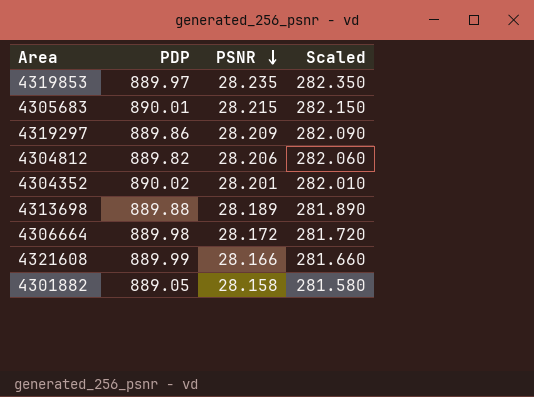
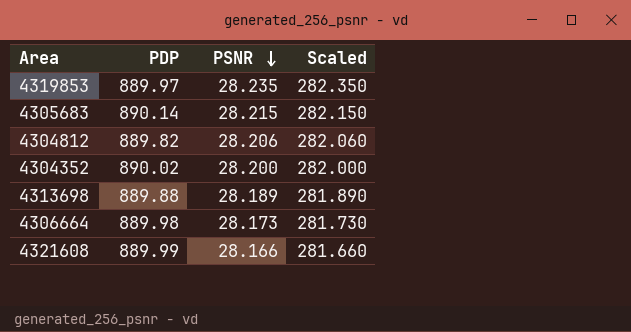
row 4319297: 889.86 | 28.209 | 282.090 -> none
row 4301882: 889.05 | 28.158 | 281.580 -> none
4305683 | PDP: 890.01 -> 890.14
4304352 | PSNR: 28.201 -> 28.200
4304352 | Scaled: 282.010 -> 282.000
4306664 | PSNR: 28.172 -> 28.173
4306664 | Scaled: 281.720 -> 281.730

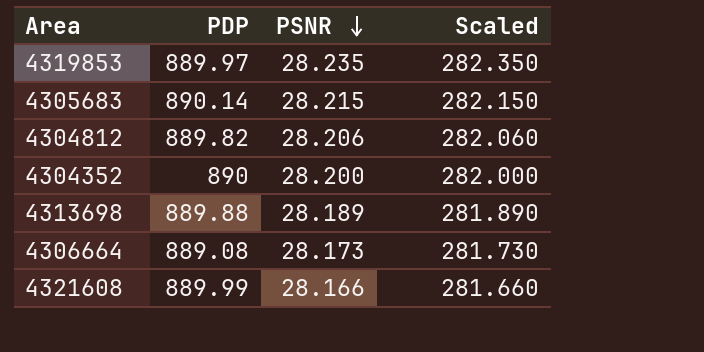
4304352 | PDP: 890.02 -> 890
4306664 | PDP: 889.98 -> 889.08

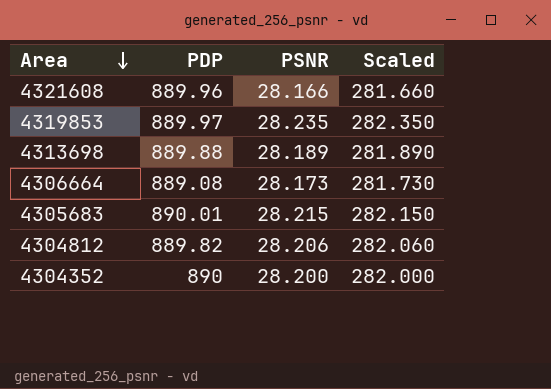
row order: PSNR descending -> Area descending
4321608 | PDP: 889.99 -> 889.96
4305683 | PDP: 890.14 -> 890.01

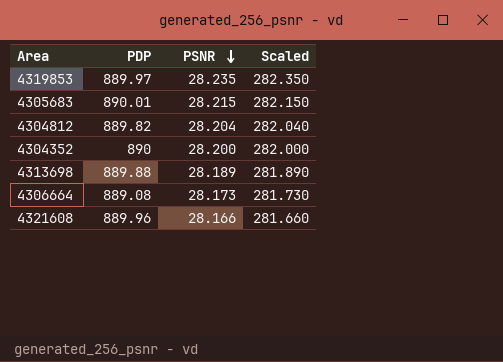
row order: Area descending -> PSNR descending
4304812 | PSNR: 28.206 -> 28.204
4304812 | Scaled: 282.060 -> 282.040

